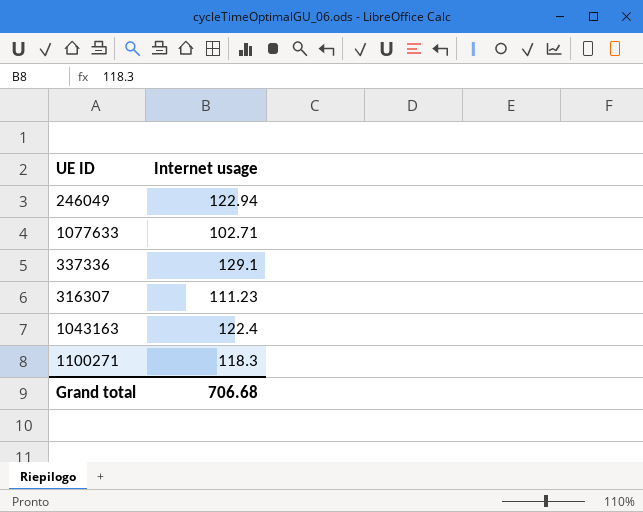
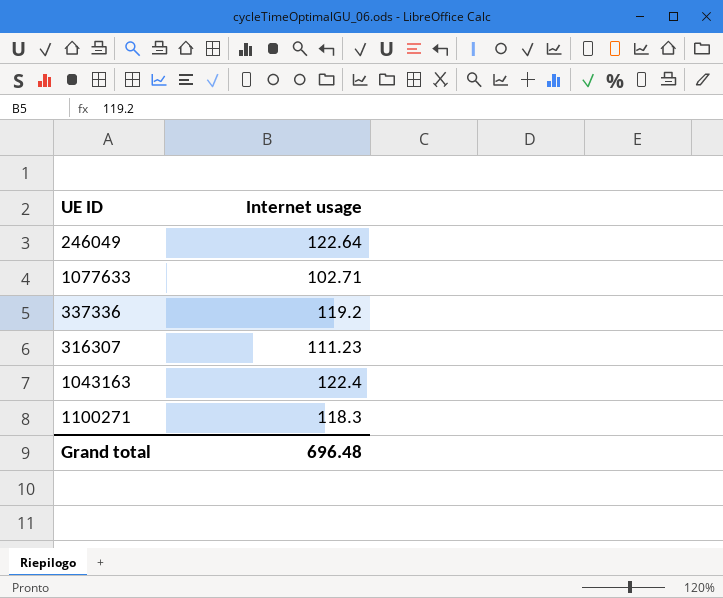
246049 | Internet usage: 122.94 -> 122.64
337336 | Internet usage: 129.1 -> 119.2
Grand total | Internet usage: 706.68 -> 696.48

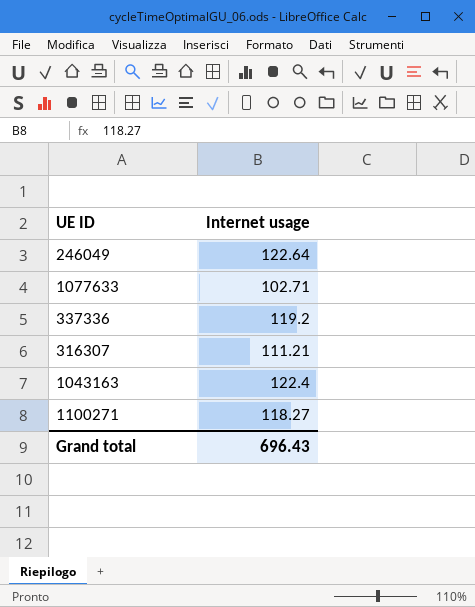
316307 | Internet usage: 111.23 -> 111.21
1100271 | Internet usage: 118.3 -> 118.27
Grand total | Internet usage: 696.48 -> 696.43

